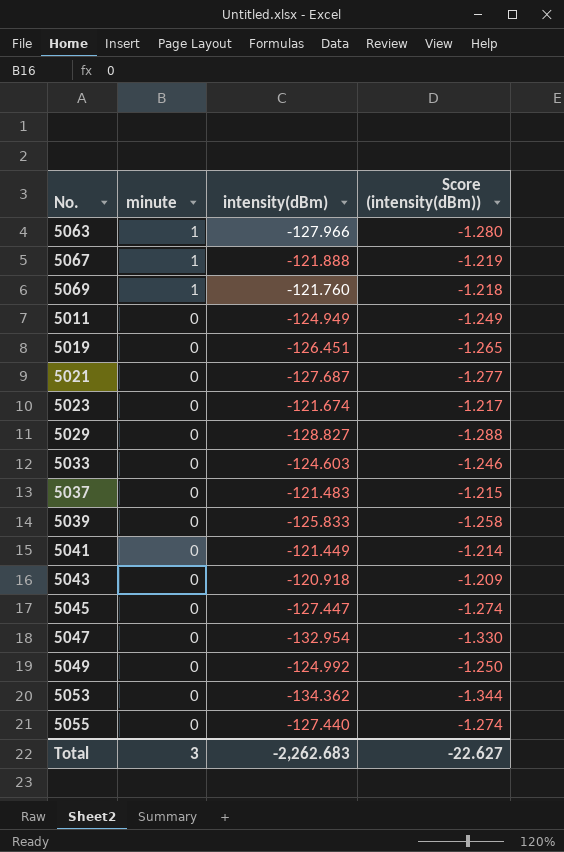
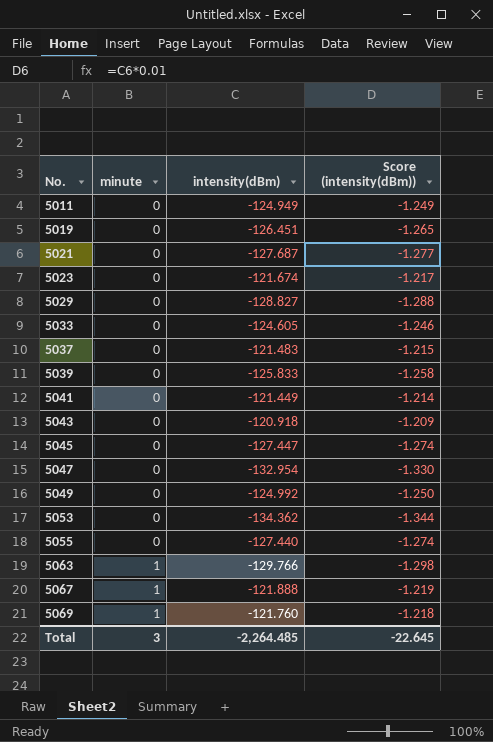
row order: minute descending -> No. ascending
5033 | intensity(dBm): -124.603 -> -124.605
5063 | intensity(dBm): -127.966 -> -129.766
5063 | Score (intensity(dBm)): -1.280 -> -1.298
Total | intensity(dBm): -2,262.683 -> -2,264.485
Total | Score (intensity(dBm)): -22.627 -> -22.645

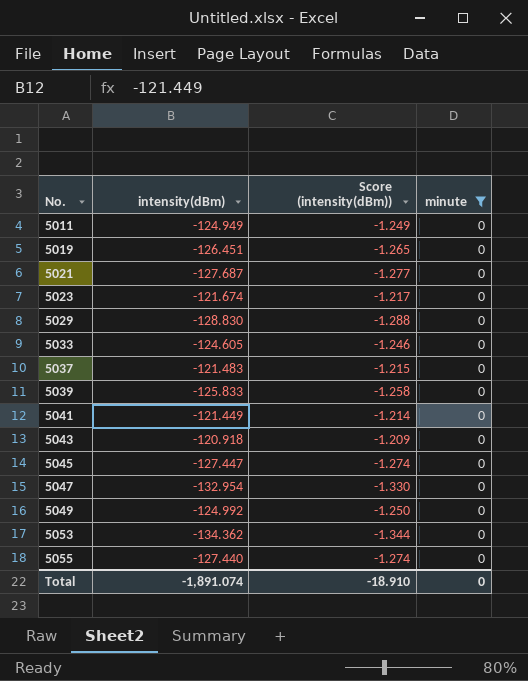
filter: none -> minute = 0
column minute | position: 2 -> 4
5029 | intensity(dBm): -128.827 -> -128.830
Total | intensity(dBm): -2,264.485 -> -1,891.074
Total | Score (intensity(dBm)): -22.645 -> -18.910
Total | minute: 3 -> 0

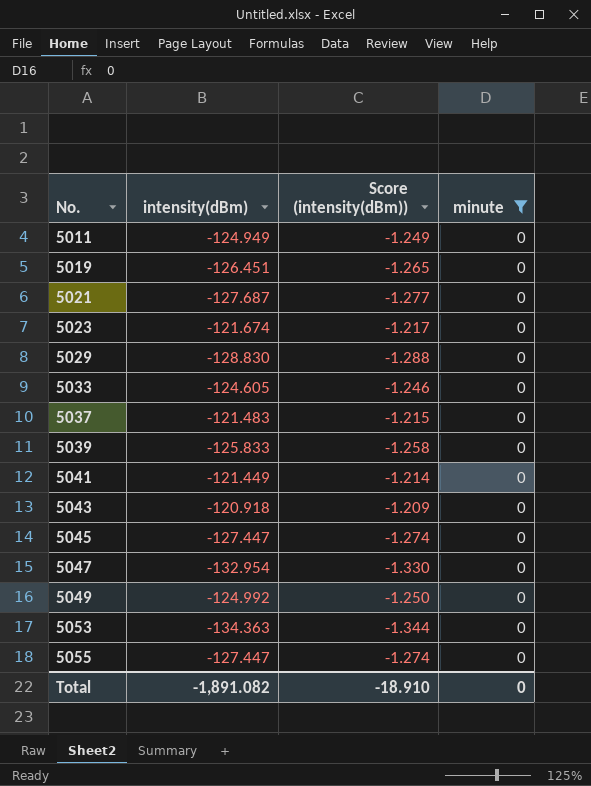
5053 | intensity(dBm): -134.362 -> -134.363
5055 | intensity(dBm): -127.440 -> -127.447
Total | intensity(dBm): -1,891.074 -> -1,891.082

